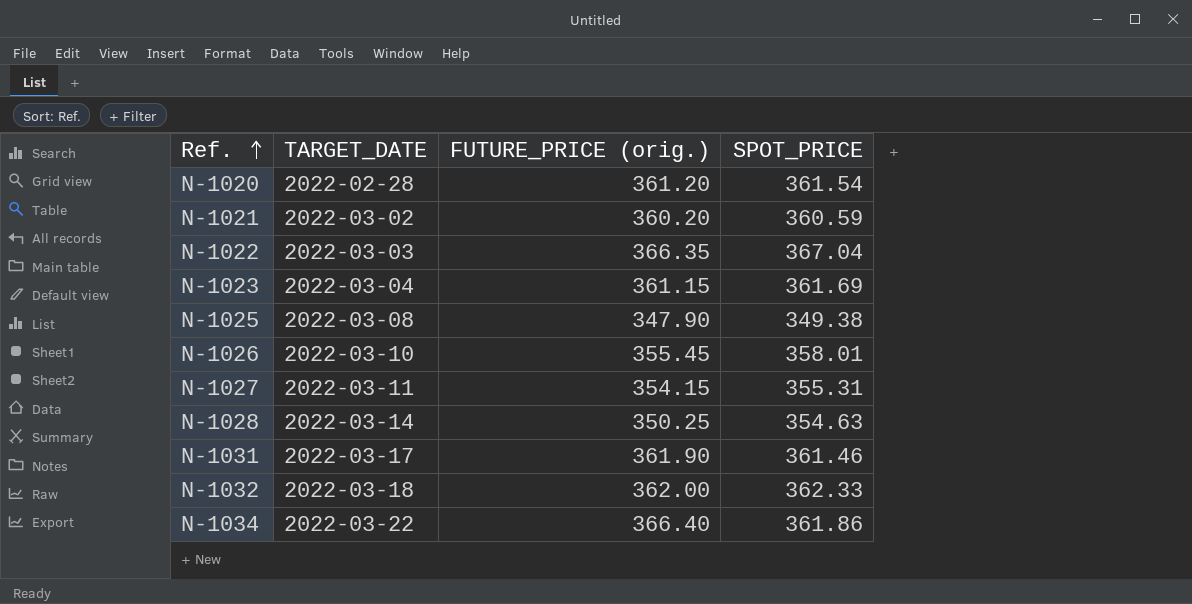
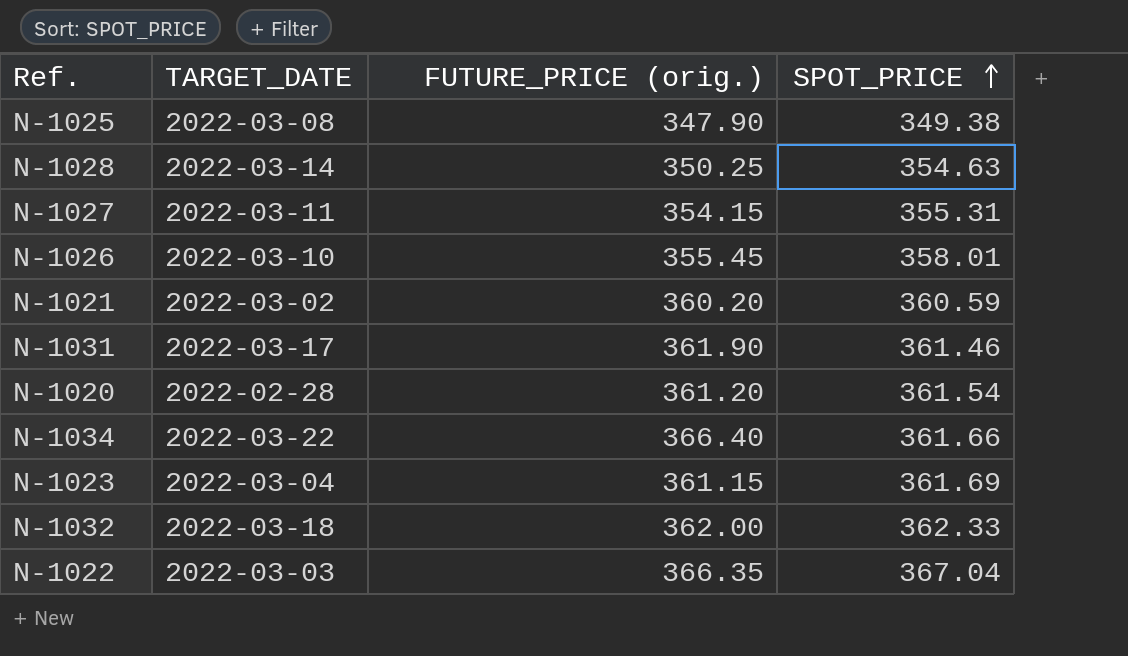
row order: Ref. ascending -> SPOT_PRICE ascending
N-1034 | SPOT_PRICE: 361.86 -> 361.66

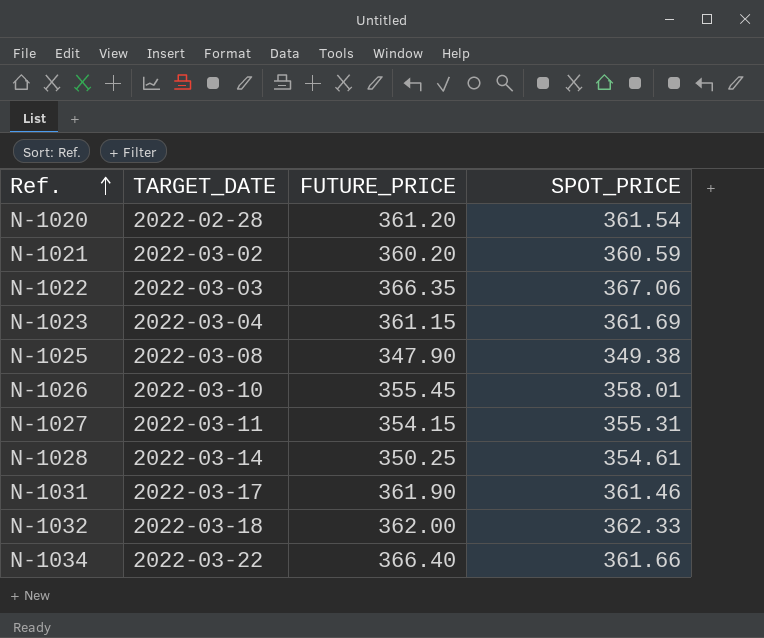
row order: SPOT_PRICE ascending -> Ref. ascending
column name: FUTURE_PRICE (orig.) -> FUTURE_PRICE
N-1022 | SPOT_PRICE: 367.04 -> 367.06
N-1028 | SPOT_PRICE: 354.63 -> 354.61

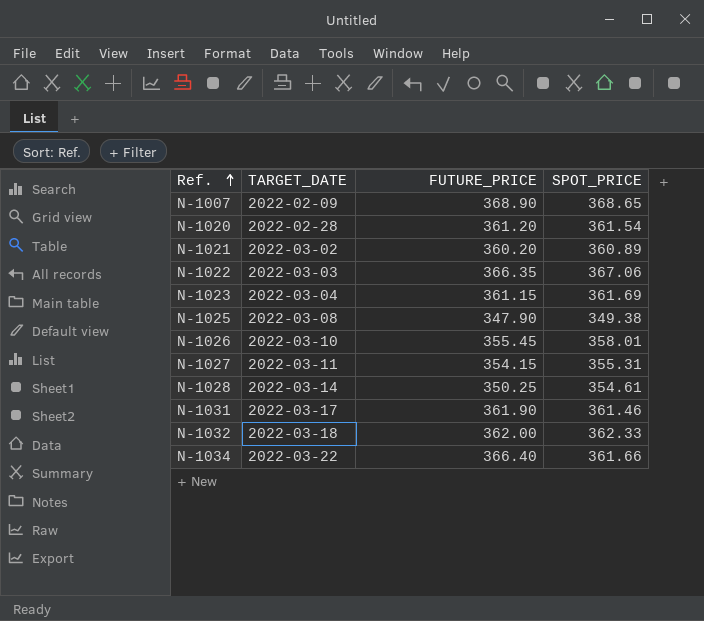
row N-1007: none -> 2022-02-09 | 368.90 | 368.65
N-1021 | SPOT_PRICE: 360.59 -> 360.89

